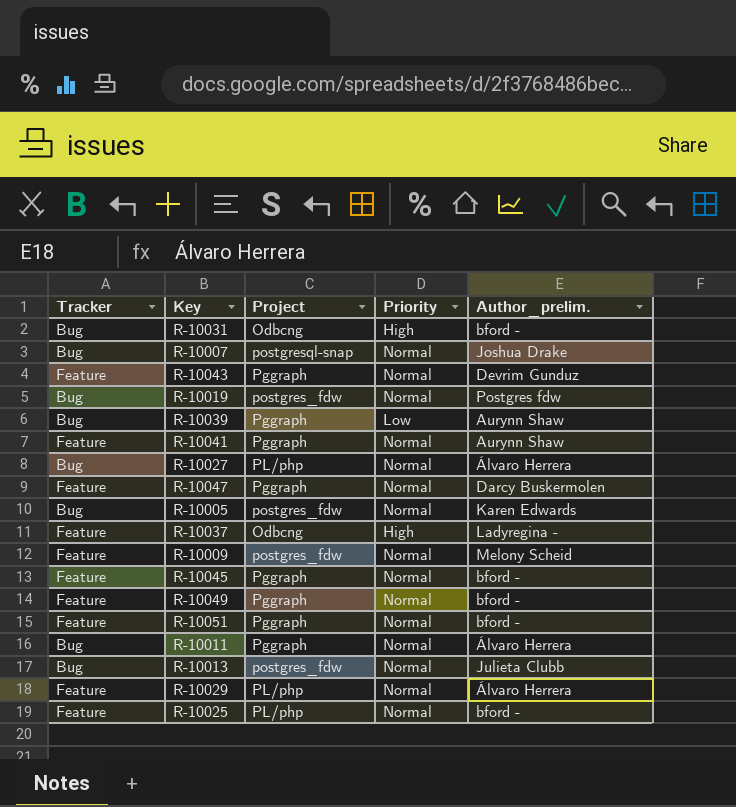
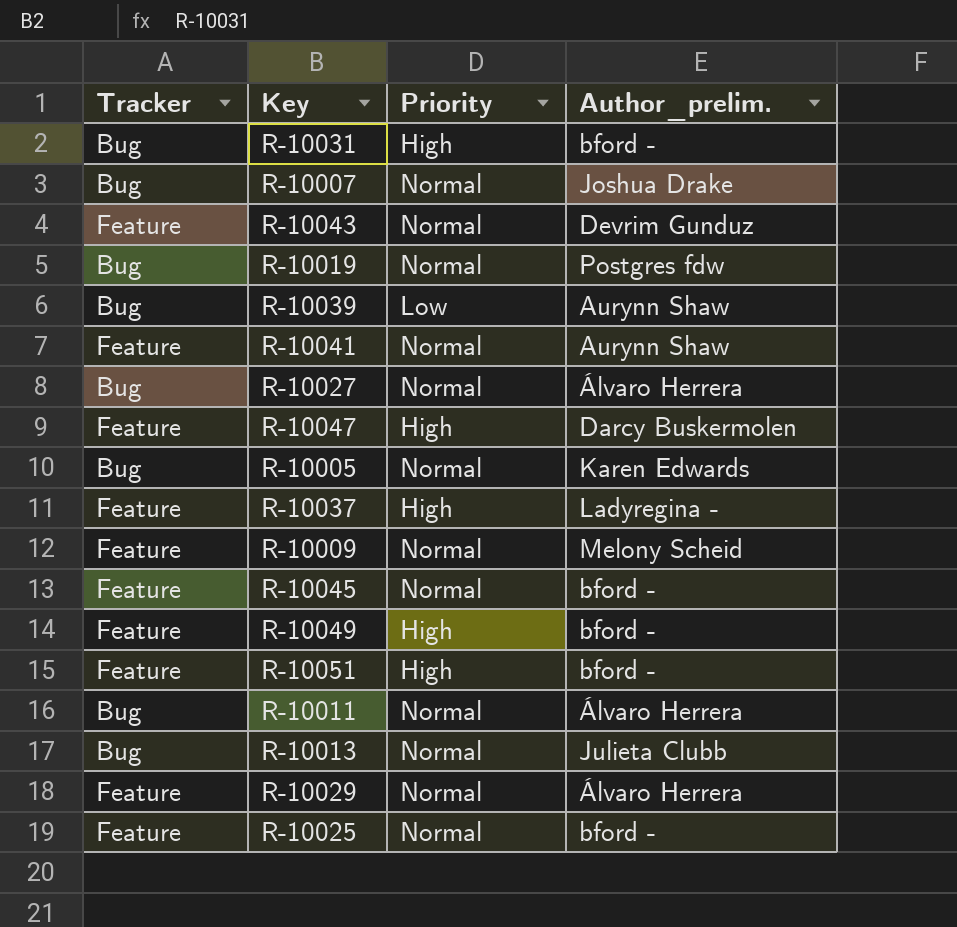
column Project | position: 3 -> none
R-10047 | Priority: Normal -> High
R-10049 | Priority: Normal -> High
R-10051 | Priority: Normal -> High

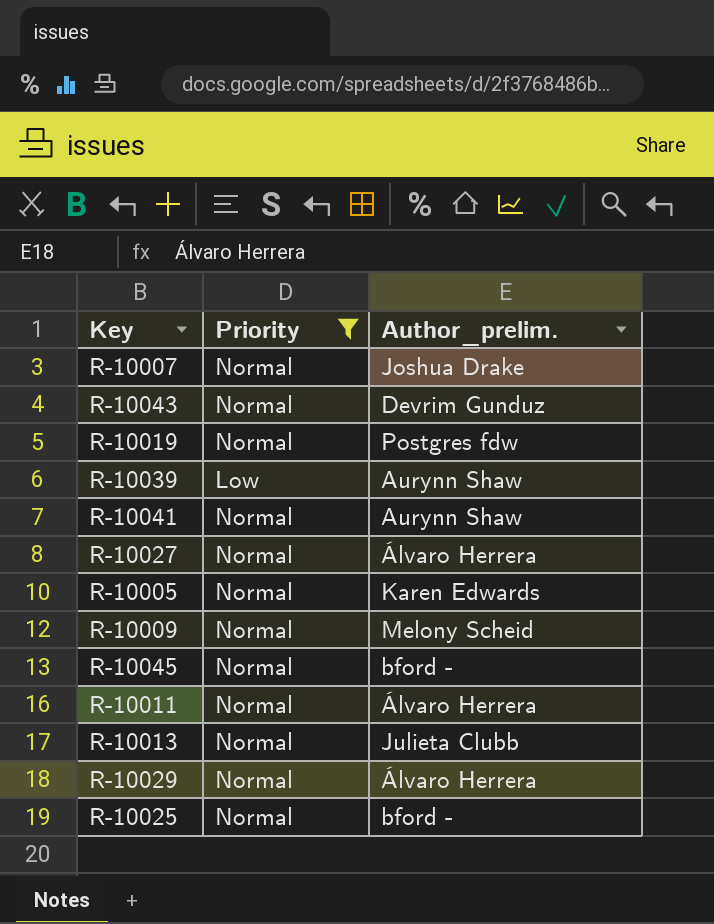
filter: none -> Priority != High
column Tracker | position: 1 -> none

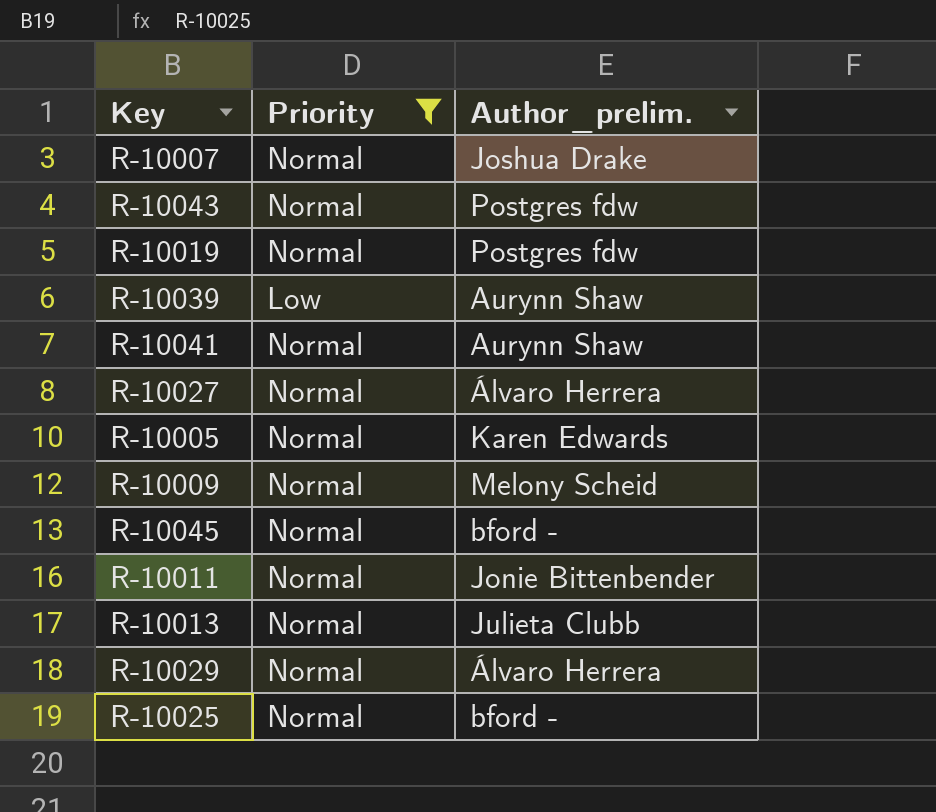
R-10043 | Author_prelim.: Devrim Gunduz -> Postgres fdw
R-10011 | Author_prelim.: Álvaro Herrera -> Jonie Bittenbender

